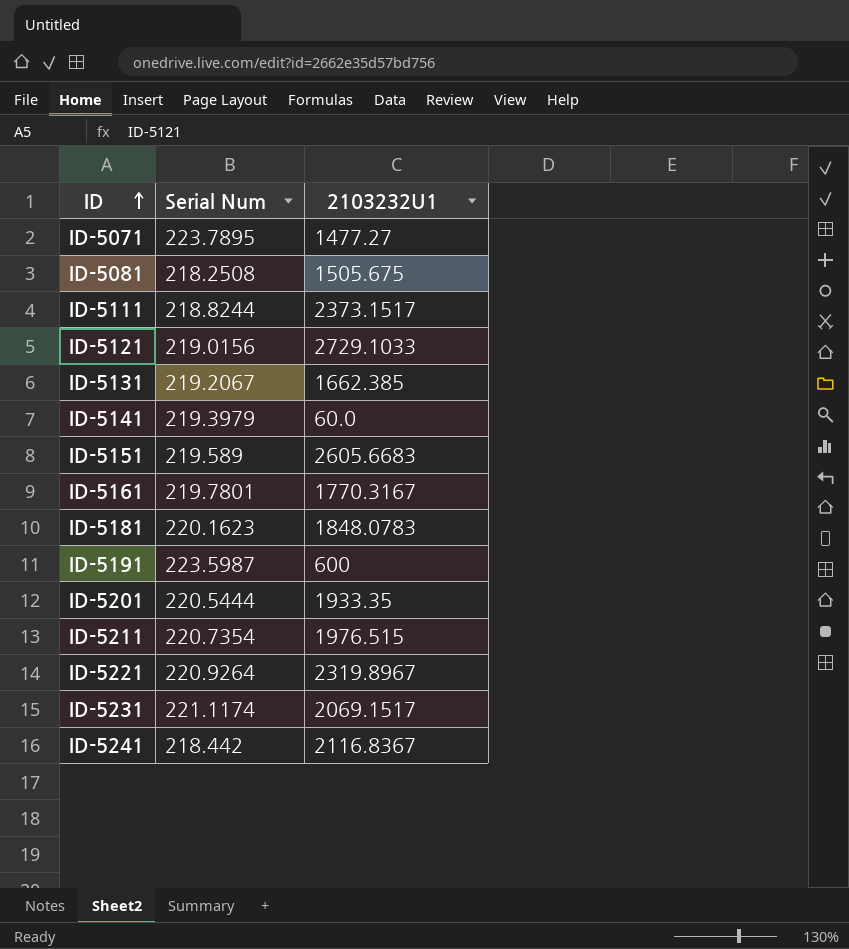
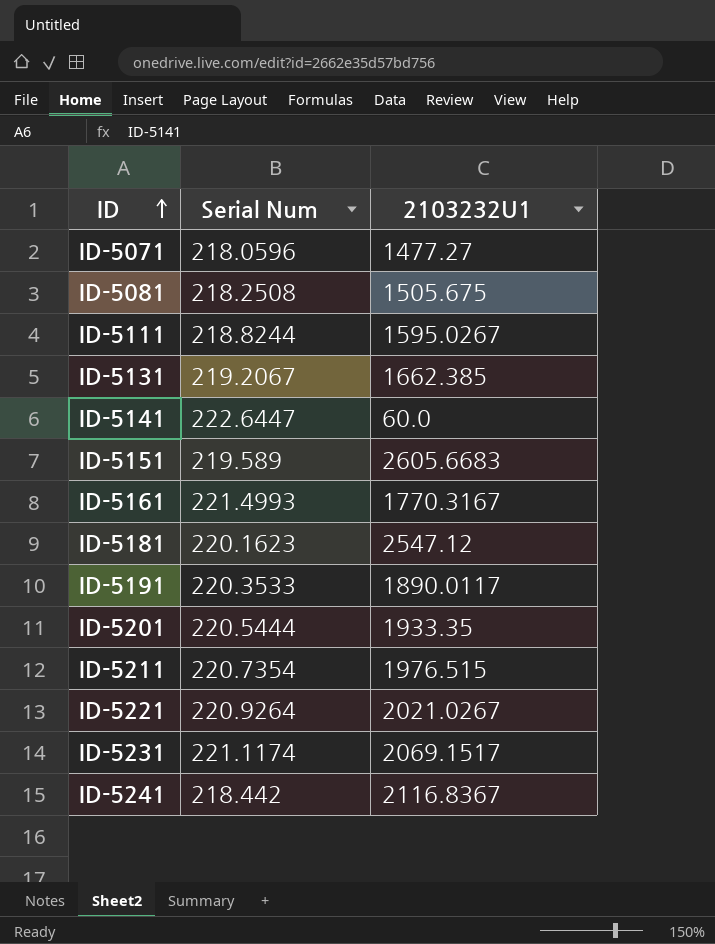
row ID-5121: 219.0156 | 2729.1033 -> none
ID-5071 | Serial Num: 223.7895 -> 218.0596
ID-5111 | 2103232U1: 2373.1517 -> 1595.0267
ID-5141 | Serial Num: 219.3979 -> 222.6447
ID-5161 | Serial Num: 219.7801 -> 221.4993
ID-5181 | 2103232U1: 1848.0783 -> 2547.12
ID-5191 | Serial Num: 223.5987 -> 220.3533
ID-5191 | 2103232U1: 600 -> 1890.0117
ID-5221 | 2103232U1: 2319.8967 -> 2021.0267

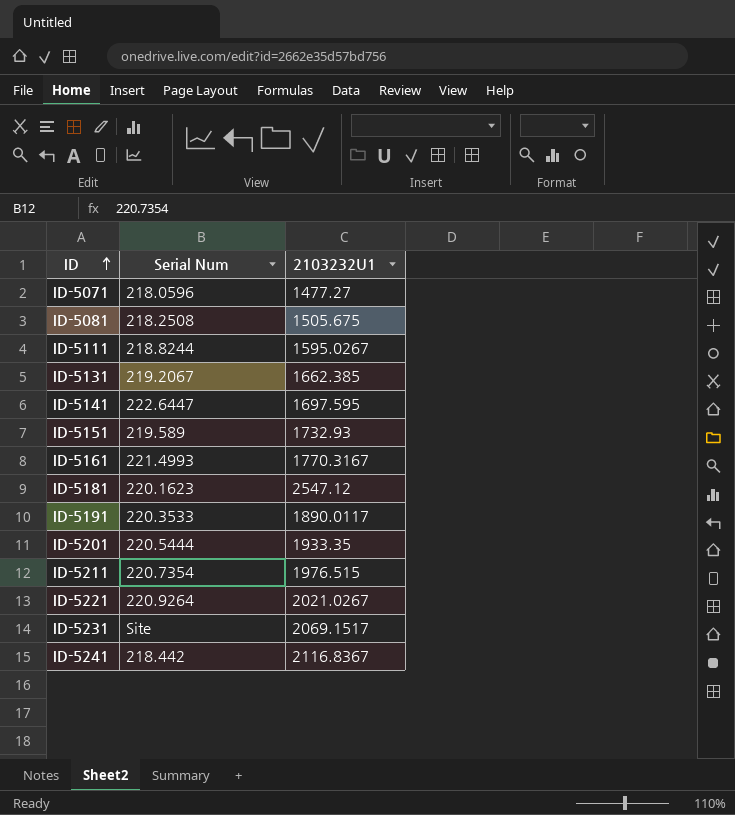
ID-5141 | 2103232U1: 60.0 -> 1697.595
ID-5151 | 2103232U1: 2605.6683 -> 1732.93
ID-5231 | Serial Num: 221.1174 -> Site

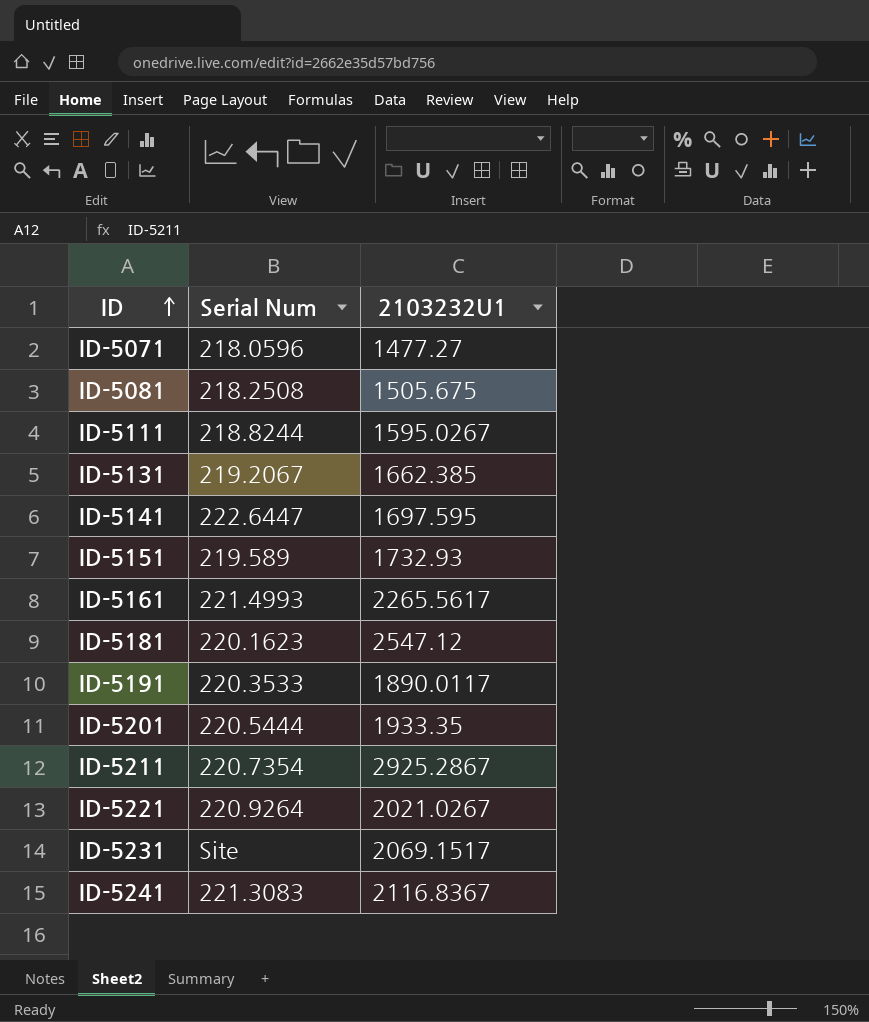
ID-5161 | 2103232U1: 1770.3167 -> 2265.5617
ID-5211 | 2103232U1: 1976.515 -> 2925.2867
ID-5241 | Serial Num: 218.442 -> 221.3083

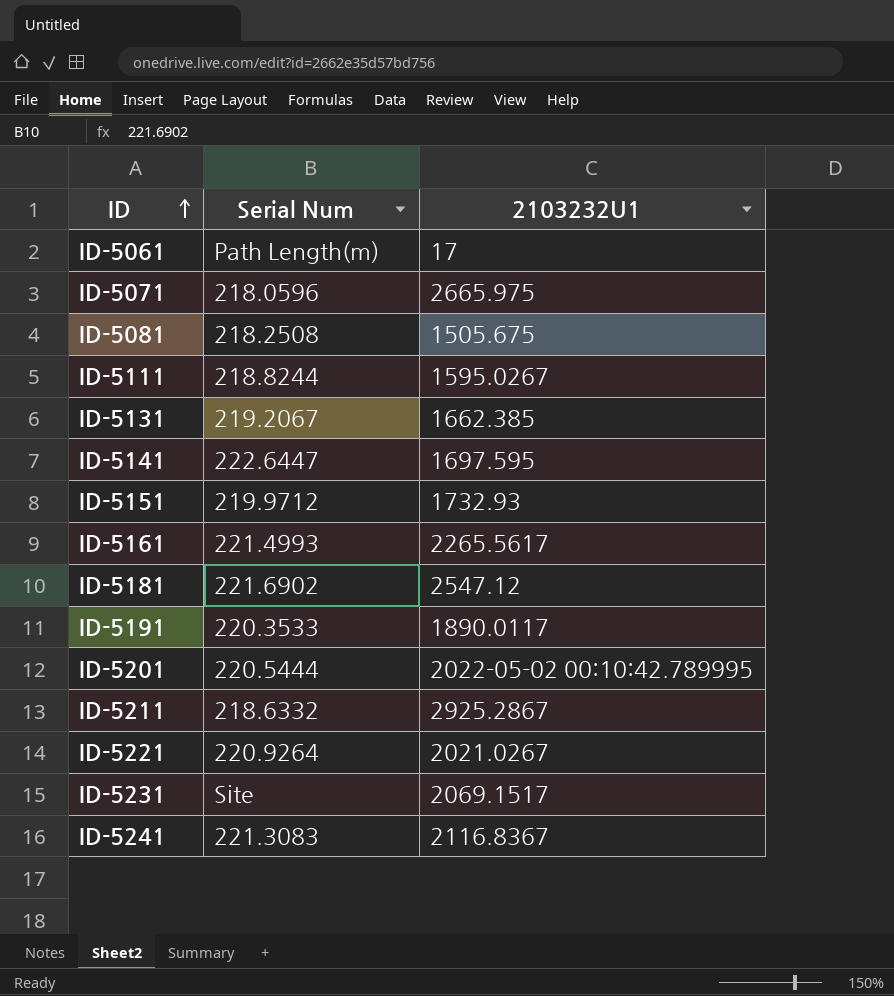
row ID-5061: none -> Path Length(m) | 17
ID-5071 | 2103232U1: 1477.27 -> 2665.975
ID-5151 | Serial Num: 219.589 -> 219.9712
ID-5181 | Serial Num: 220.1623 -> 221.6902
ID-5201 | 2103232U1: 1933.35 -> 2022-05-02 00:10:42.789995
ID-5211 | Serial Num: 220.7354 -> 218.6332

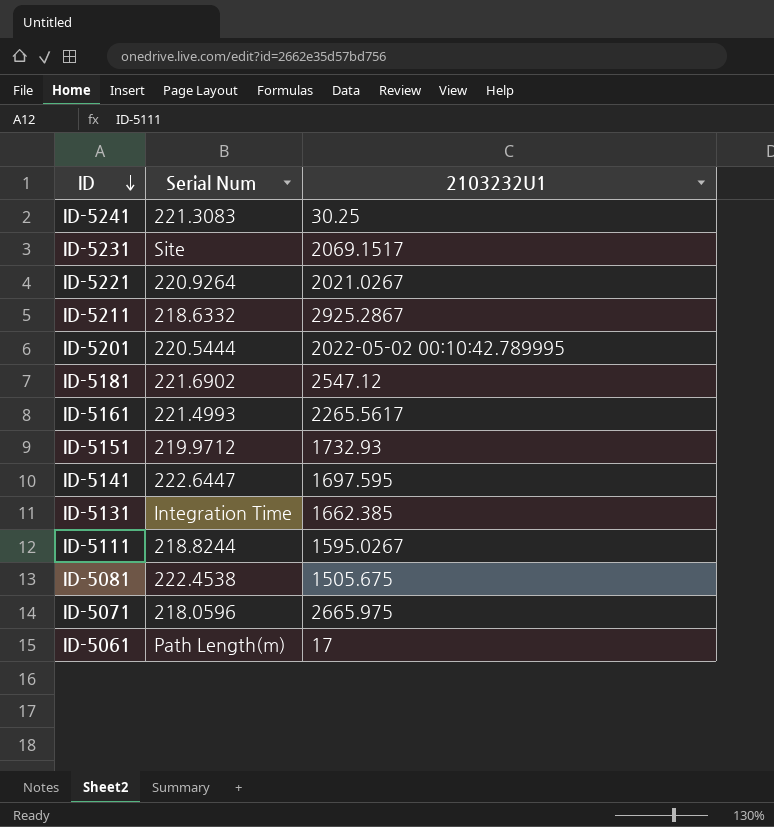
row order: ID ascending -> ID descending
row ID-5191: 220.3533 | 1890.0117 -> none
ID-5241 | 2103232U1: 2116.8367 -> 30.25
ID-5131 | Serial Num: 219.2067 -> Integration Time
ID-5081 | Serial Num: 218.2508 -> 222.4538

